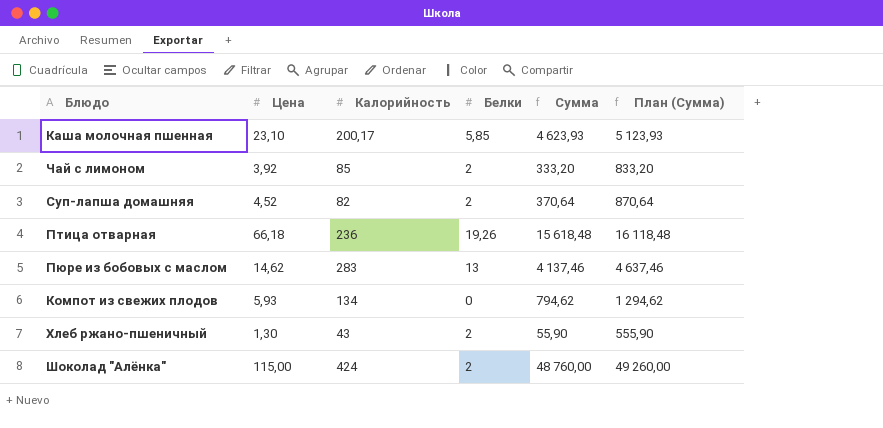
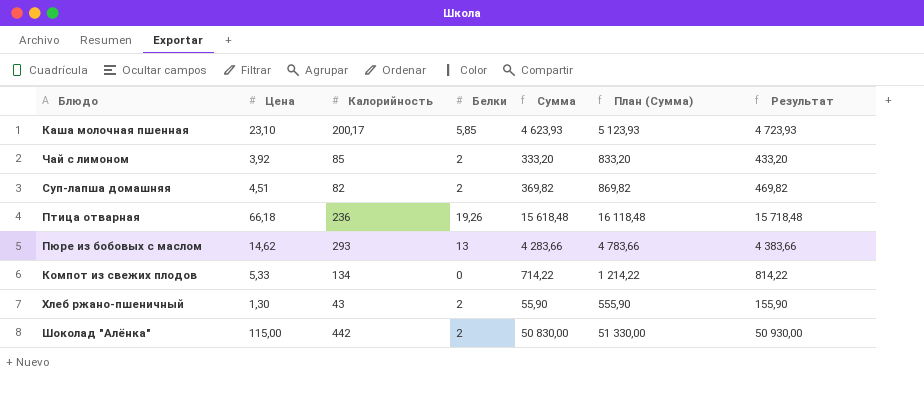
column Результат | formula: none -> [Сумма] + 100
Суп-лапша домашняя | Цена: 4,52 -> 4,51
Суп-лапша домашняя | Сумма: 370,64 -> 369,82
Суп-лапша домашняя | План (Сумма): 870,64 -> 869,82
Пюре из бобовых с маслом | Калорийность: 283 -> 293
Пюре из бобовых с маслом | Сумма: 4 137,46 -> 4 283,66
Пюре из бобовых с маслом | План (Сумма): 4 637,46 -> 4 783,66
Компот из свежих плодов | Цена: 5,93 -> 5,33
Компот из свежих плодов | Сумма: 794,62 -> 714,22
Компот из свежих плодов | План (Сумма): 1 294,62 -> 1 214,22
Шоколад "Алёнка" | Калорийность: 424 -> 442
Шоколад "Алёнка" | Сумма: 48 760,00 -> 50 830,00
Шоколад "Алёнка" | План (Сумма): 49 260,00 -> 51 330,00

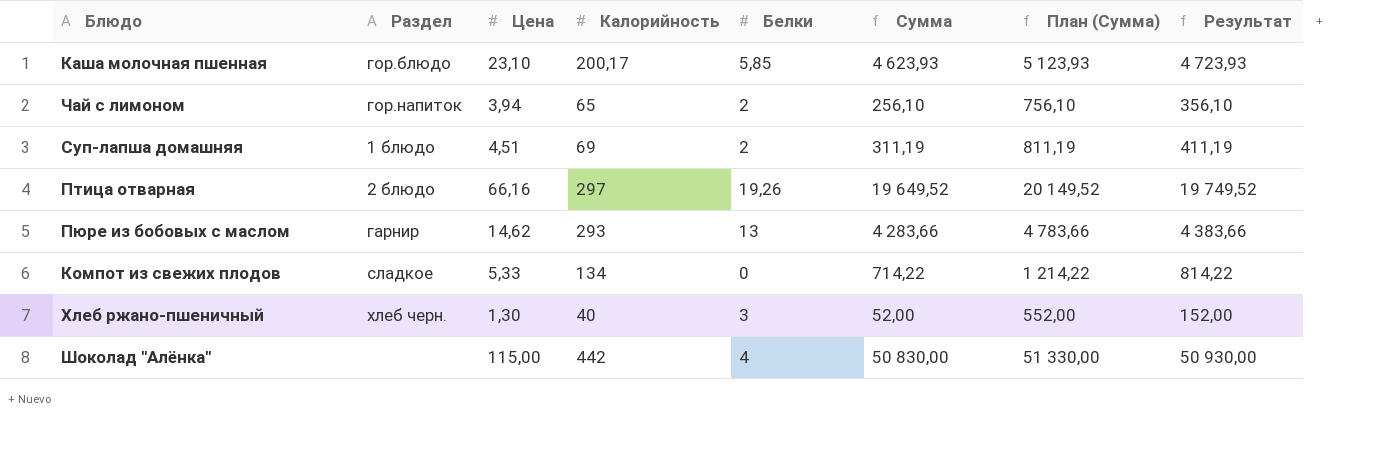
column Раздел | position: none -> 2
Чай с лимоном | Цена: 3,92 -> 3,94
Чай с лимоном | Калорийность: 85 -> 65
Чай с лимоном | Сумма: 333,20 -> 256,10
Чай с лимоном | План (Сумма): 833,20 -> 756,10
Чай с лимоном | Результат: 433,20 -> 356,10
Суп-лапша домашняя | Калорийность: 82 -> 69
Суп-лапша домашняя | Сумма: 369,82 -> 311,19
Суп-лапша домашняя | План (Сумма): 869,82 -> 811,19
Суп-лапша домашняя | Результат: 469,82 -> 411,19
Птица отварная | Цена: 66,18 -> 66,16
Птица отварная | Калорийность: 236 -> 297
Птица отварная | Сумма: 15 618,48 -> 19 649,52
Птица отварная | План (Сумма): 16 118,48 -> 20 149,52
Птица отварная | Результат: 15 718,48 -> 19 749,52
Хлеб ржано-пшеничный | Калорийность: 43 -> 40
Хлеб ржано-пшеничный | Белки: 2 -> 3
Хлеб ржано-пшеничный | Сумма: 55,90 -> 52,00
Хлеб ржано-пшеничный | План (Сумма): 555,90 -> 552,00
Хлеб ржано-пшеничный | Результат: 155,90 -> 152,00
Шоколад "Алёнка" | Белки: 2 -> 4

